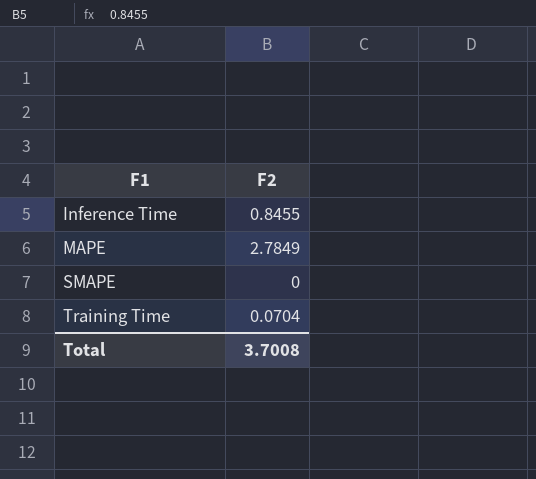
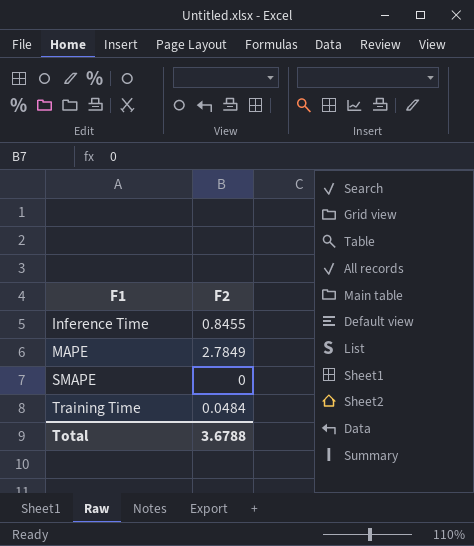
Training Time | F2: 0.0704 -> 0.0484
Total | F2: 3.7008 -> 3.6788

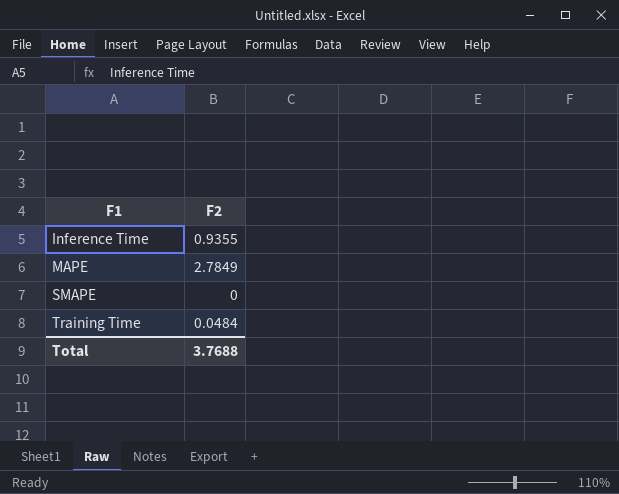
Inference Time | F2: 0.8455 -> 0.9355
Total | F2: 3.6788 -> 3.7688

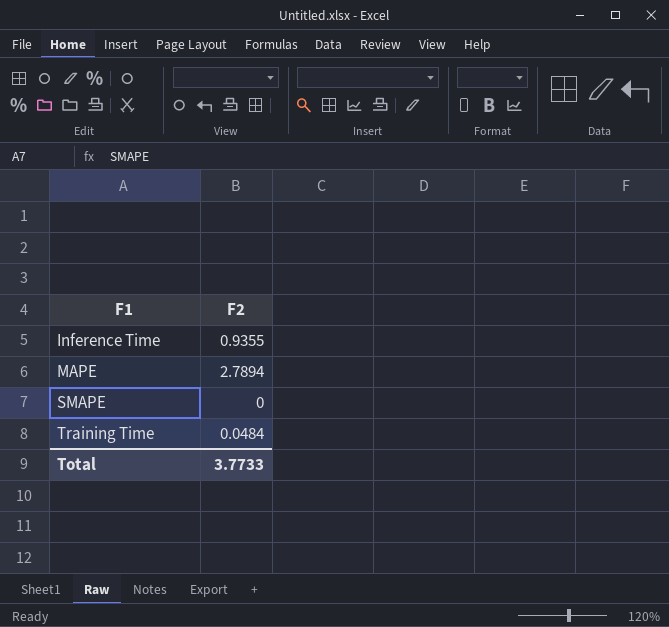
MAPE | F2: 2.7849 -> 2.7894
Total | F2: 3.7688 -> 3.7733

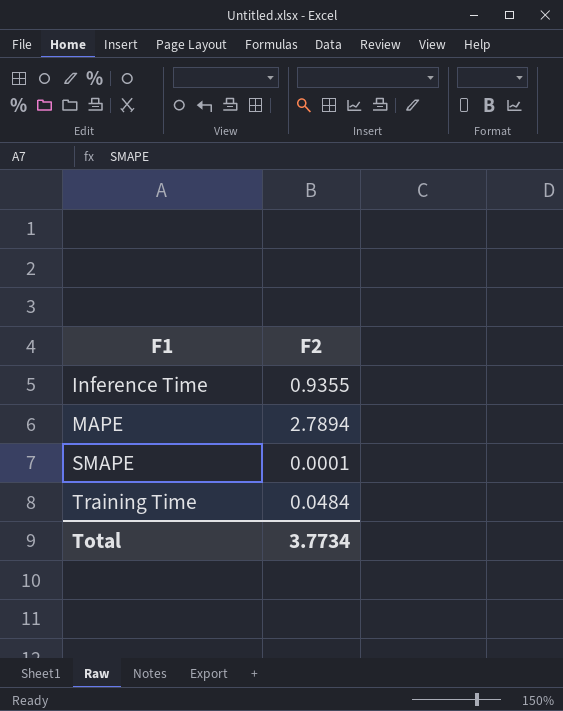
SMAPE | F2: 0 -> 0.0001
Total | F2: 3.7733 -> 3.7734

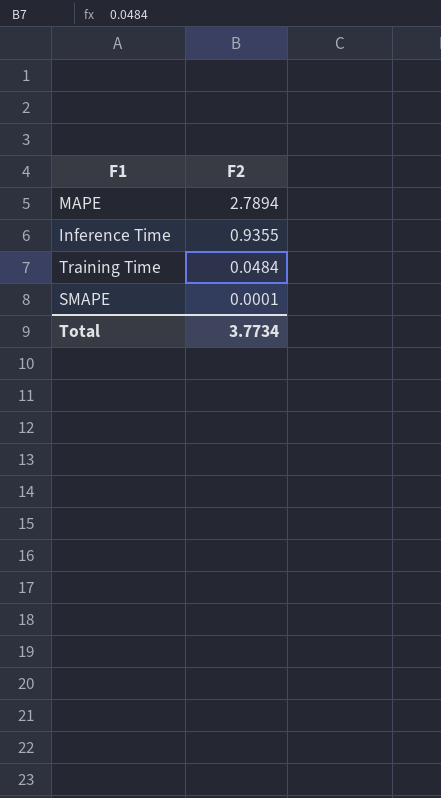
row order: F1 ascending -> F2 descending

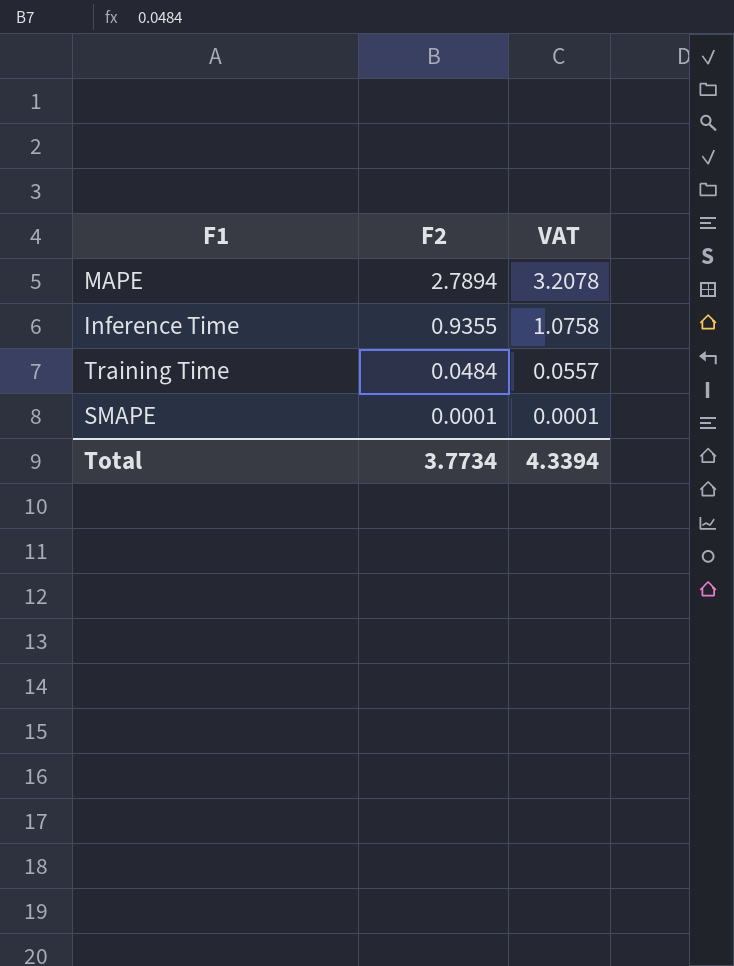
column VAT | formula: none -> [F2] * 1.15

